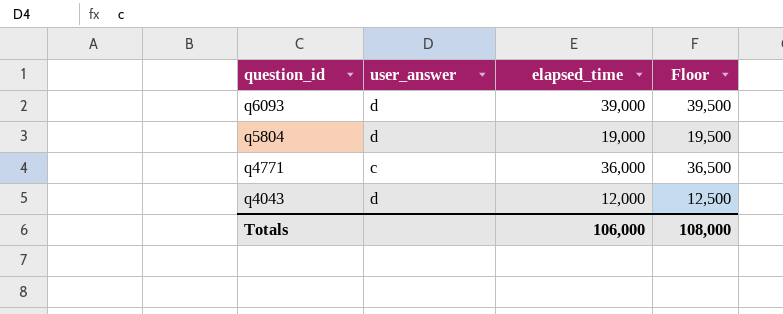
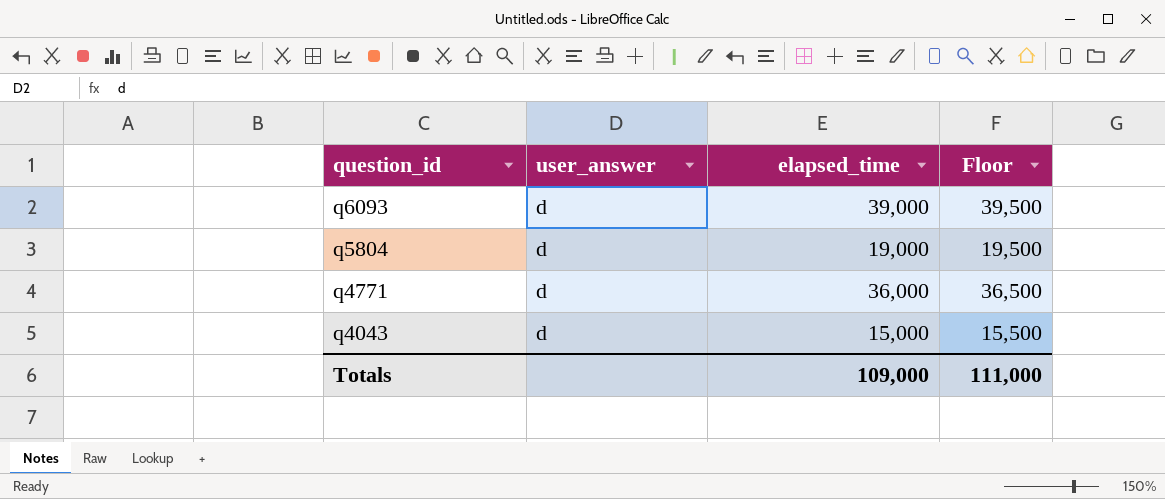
q4771 | user_answer: c -> d
q4043 | elapsed_time: 12,000 -> 15,000
q4043 | Floor: 12,500 -> 15,500
Totals | elapsed_time: 106,000 -> 109,000
Totals | Floor: 108,000 -> 111,000

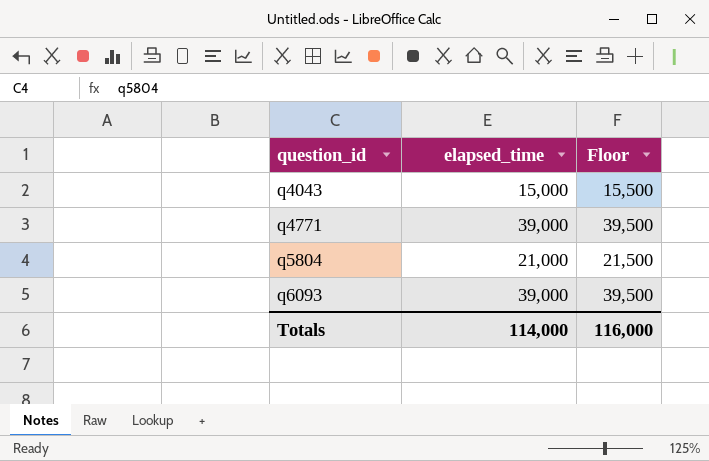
row order: question_id descending -> question_id ascending
column user_answer | position: 2 -> none
q4771 | elapsed_time: 36,000 -> 39,000
q4771 | Floor: 36,500 -> 39,500
q5804 | elapsed_time: 19,000 -> 21,000
q5804 | Floor: 19,500 -> 21,500
Totals | elapsed_time: 109,000 -> 114,000
Totals | Floor: 111,000 -> 116,000

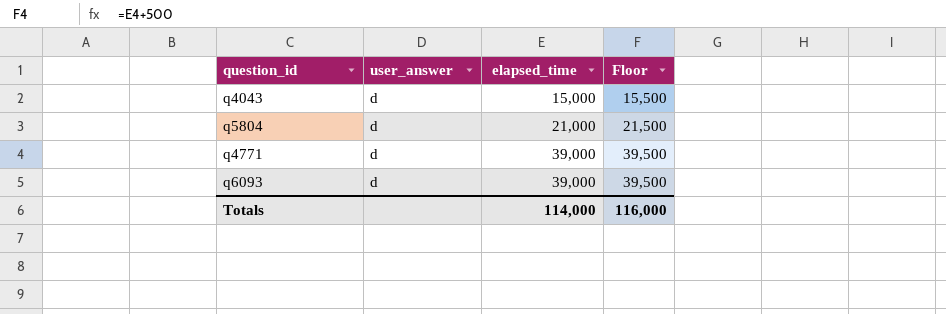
row order: question_id ascending -> elapsed_time ascending
column user_answer | position: none -> 2

